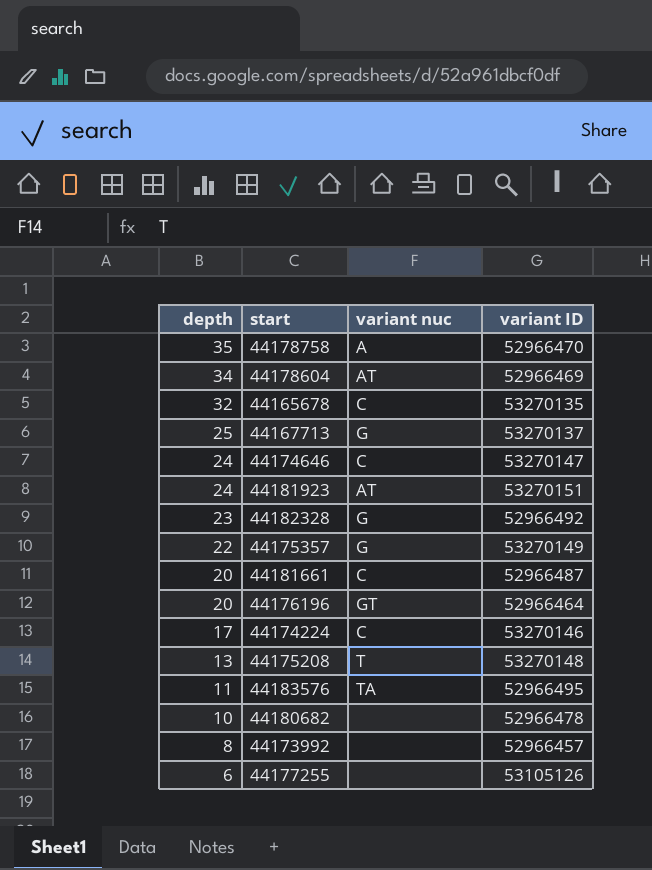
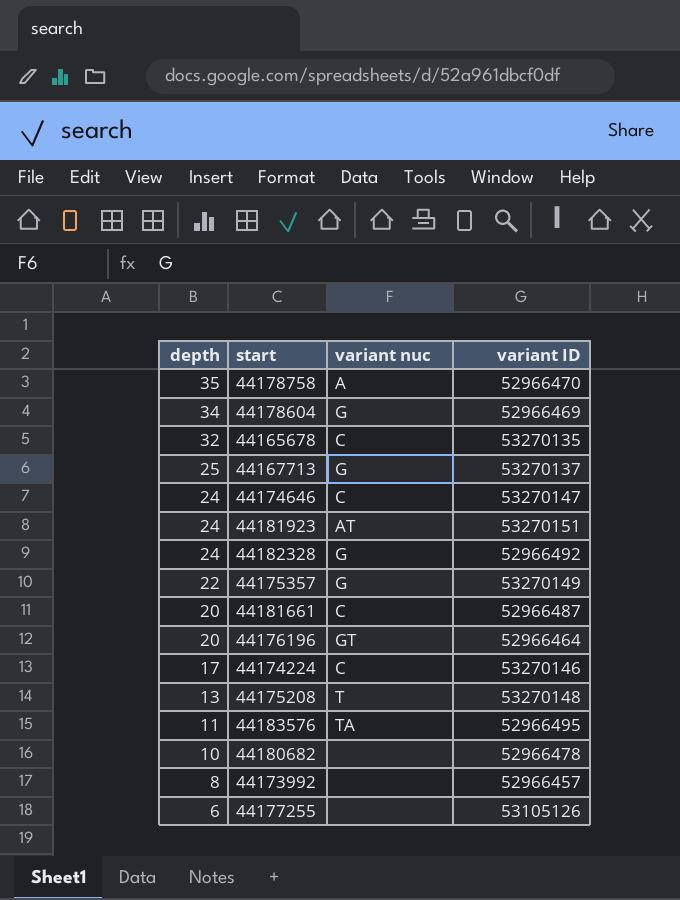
44178604 | variant nuc: AT -> G
44182328 | depth: 23 -> 24

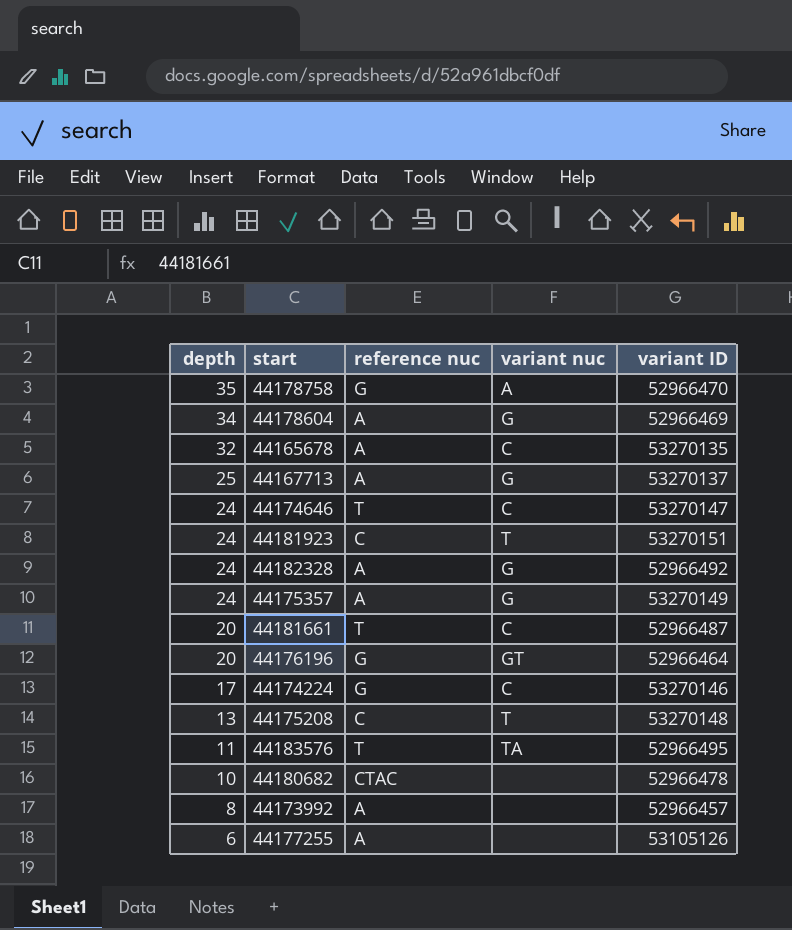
column reference nuc | position: none -> 3
44181923 | variant nuc: AT -> T
44175357 | depth: 22 -> 24

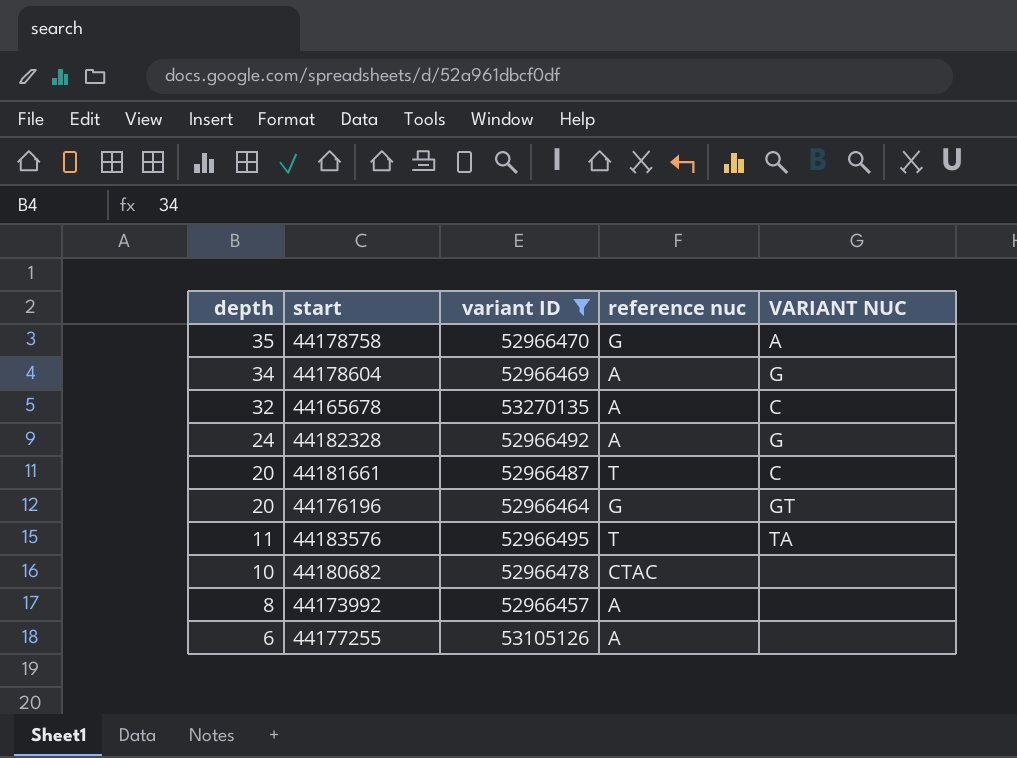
filter: none -> variant ID <= 53270135
column variant ID | position: 5 -> 3
column name: variant nuc -> VARIANT NUC

